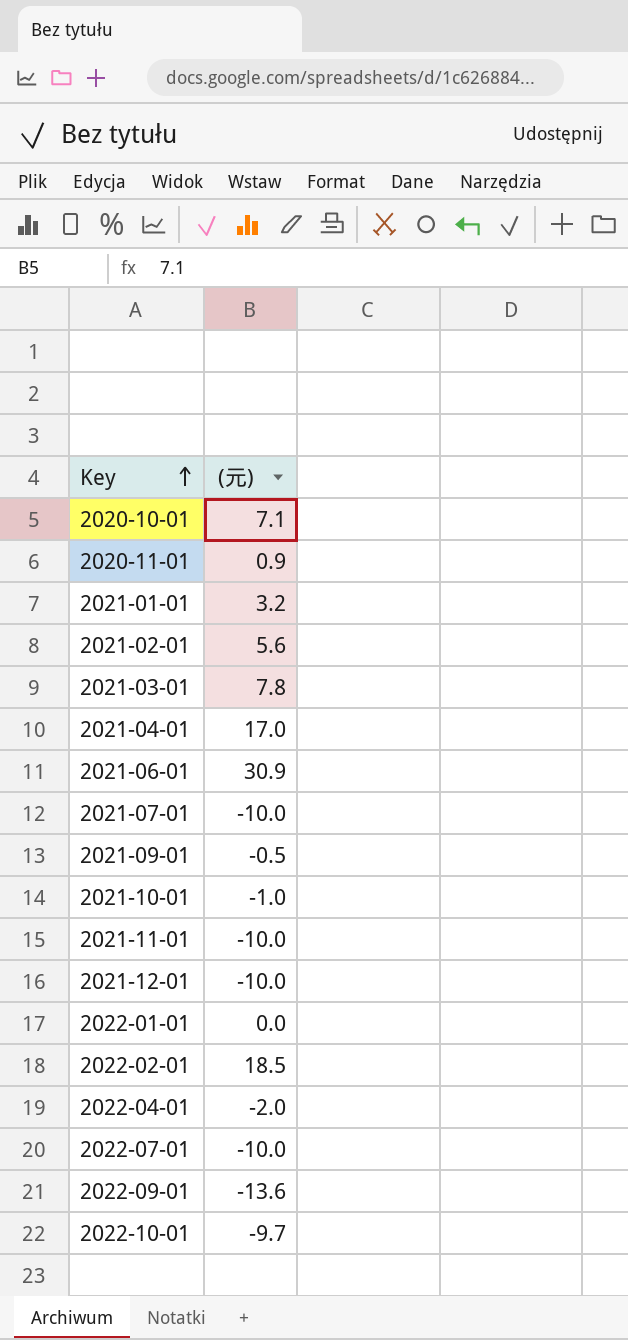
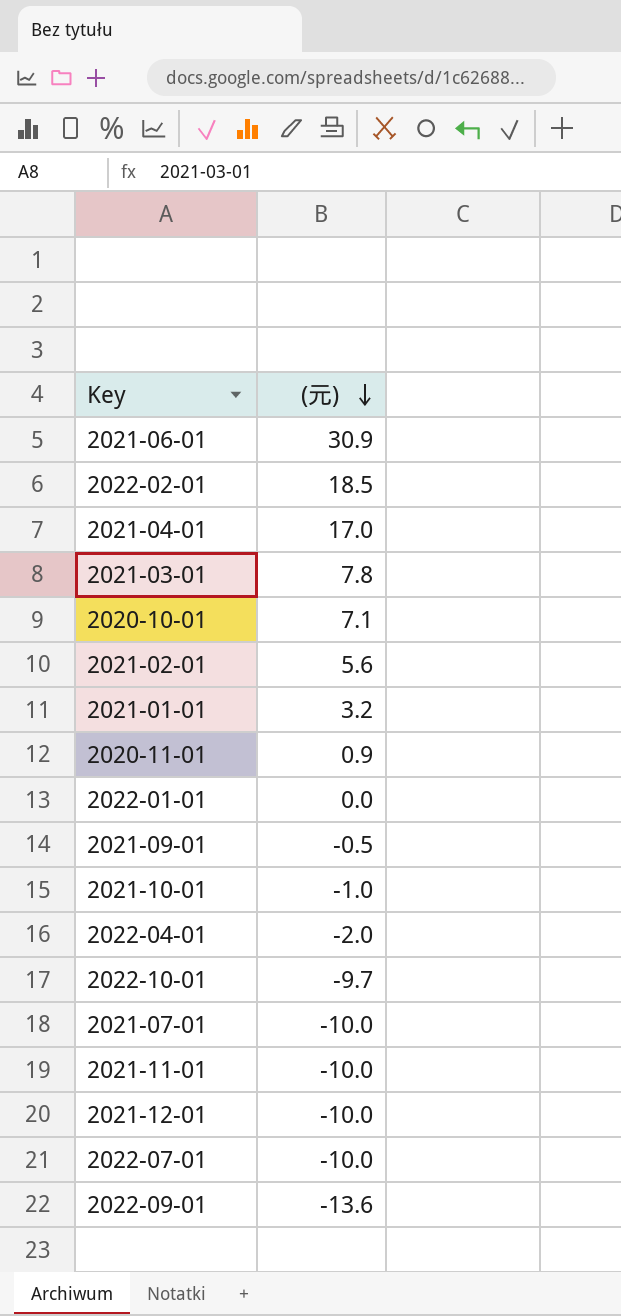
row order: Key ascending -> (元) descending

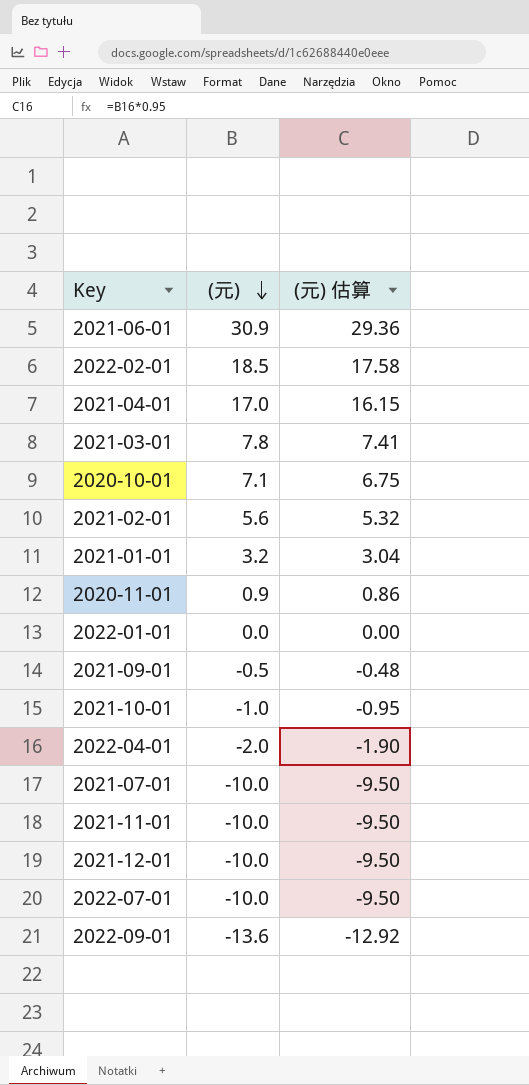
column (元) 估算 | formula: none -> [(元)] * 0.95
row 2022-10-01: -9.7 -> none

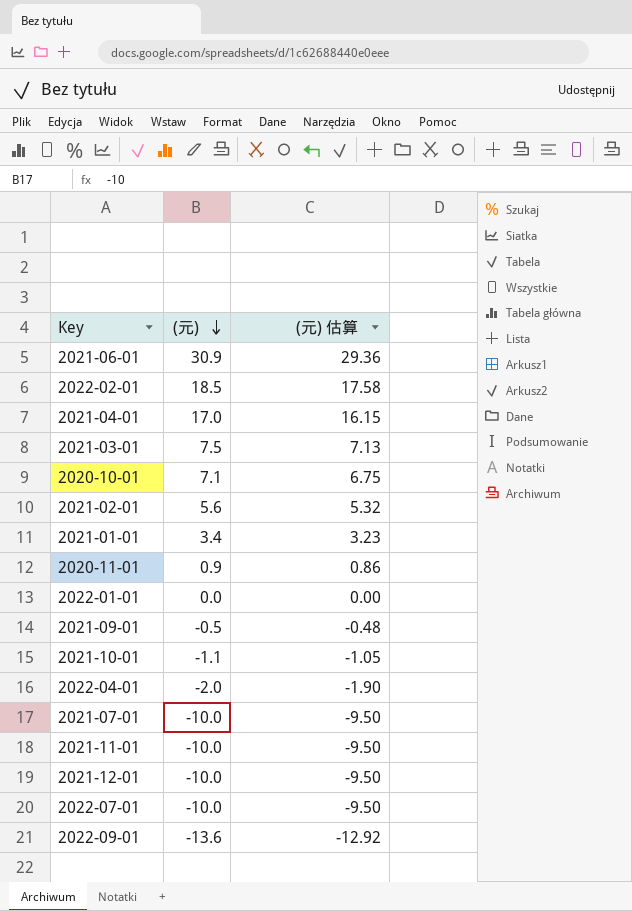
2021-03-01 | (元): 7.8 -> 7.5
2021-03-01 | (元) 估算: 7.41 -> 7.13
2021-01-01 | (元): 3.2 -> 3.4
2021-01-01 | (元) 估算: 3.04 -> 3.23
2021-10-01 | (元): -1.0 -> -1.1
2021-10-01 | (元) 估算: -0.95 -> -1.05

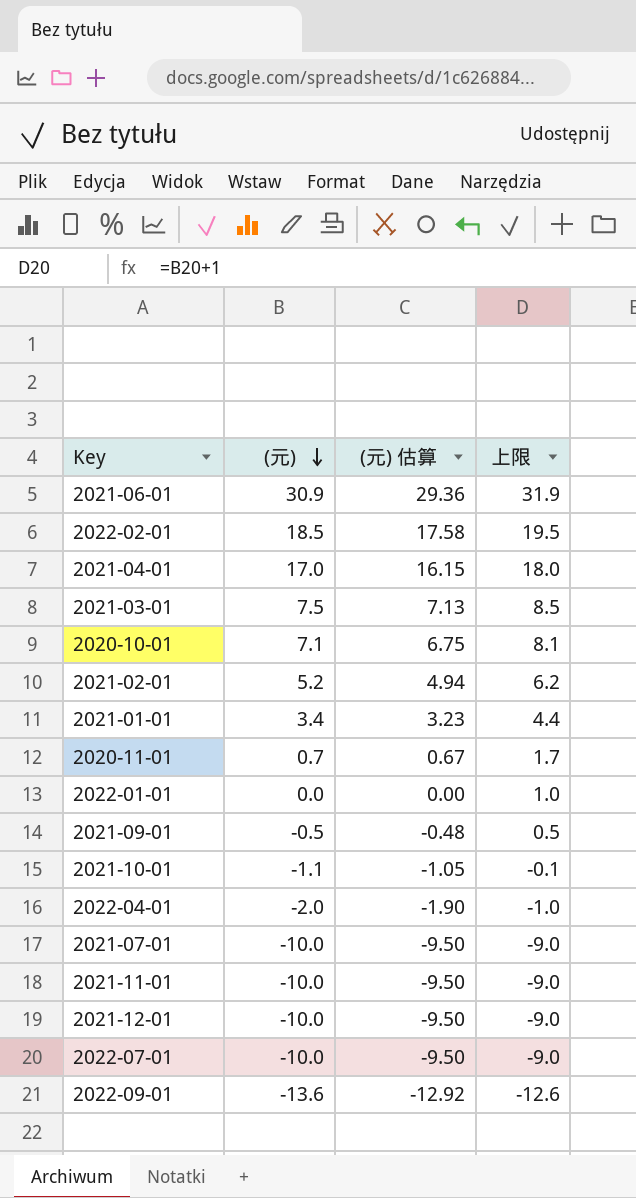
column 上限 | formula: none -> [(元)] + 1
2021-02-01 | (元): 5.6 -> 5.2
2021-02-01 | (元) 估算: 5.32 -> 4.94
2020-11-01 | (元): 0.9 -> 0.7
2020-11-01 | (元) 估算: 0.86 -> 0.67

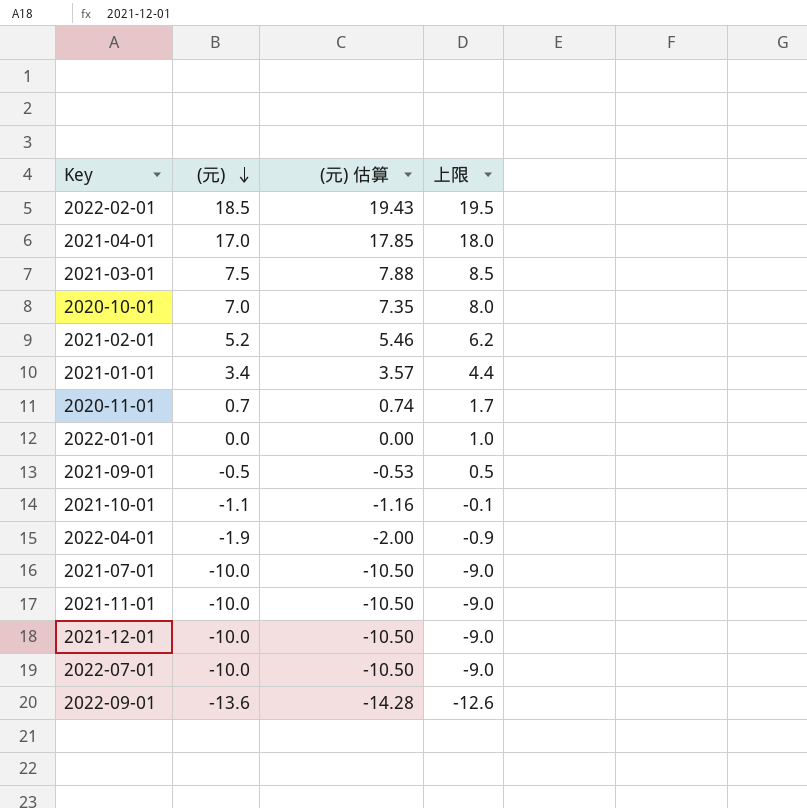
column (元) 估算 | formula: [(元)] * 0.95 -> [(元)] * 1.05
row 2021-06-01: 30.9 | 29.36 | 31.9 -> none
2020-10-01 | (元): 7.1 -> 7.0
2020-10-01 | 上限: 8.1 -> 8.0
2022-04-01 | (元): -2.0 -> -1.9
2022-04-01 | 上限: -1.0 -> -0.9

